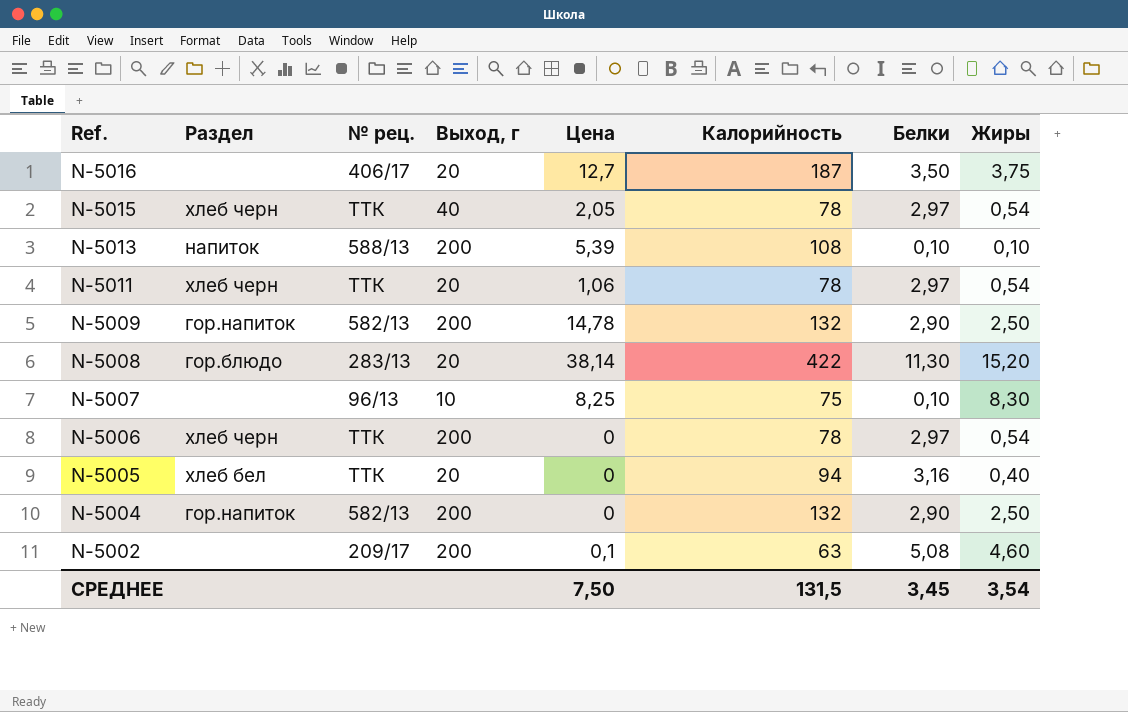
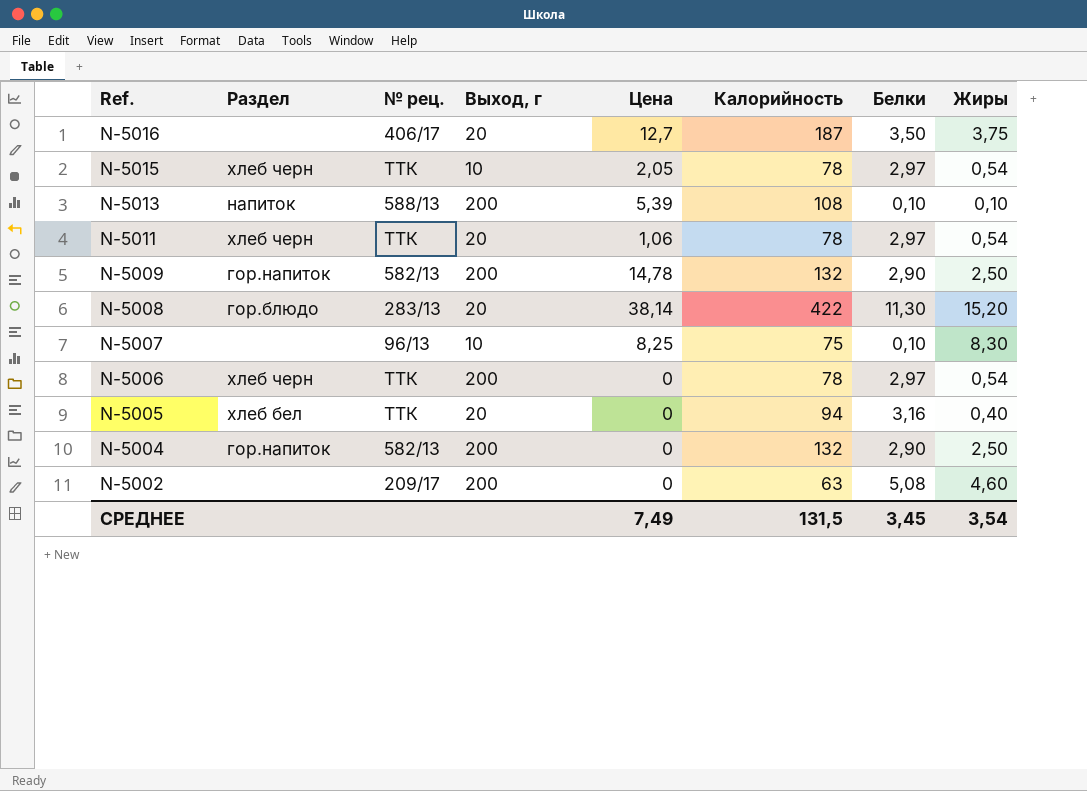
N-5015 | Выход, г: 40 -> 10
N-5002 | Цена: 0,1 -> 0
СРЕДНЕЕ | Цена: 7,50 -> 7,49

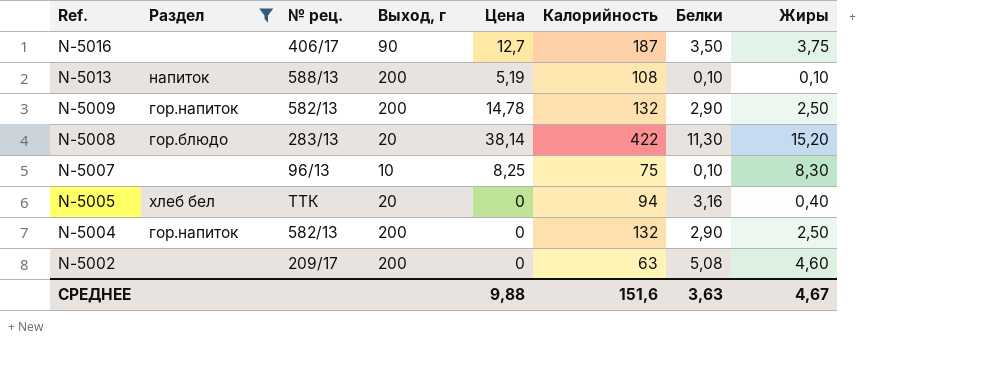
filter: none -> Раздел != хлеб черн
N-5016 | Выход, г: 20 -> 90
N-5013 | Цена: 5,39 -> 5,19
СРЕДНЕЕ | Цена: 7,49 -> 9,88
СРЕДНЕЕ | Калорийность: 131,5 -> 151,6
СРЕДНЕЕ | Белки: 3,45 -> 3,63
СРЕДНЕЕ | Жиры: 3,54 -> 4,67

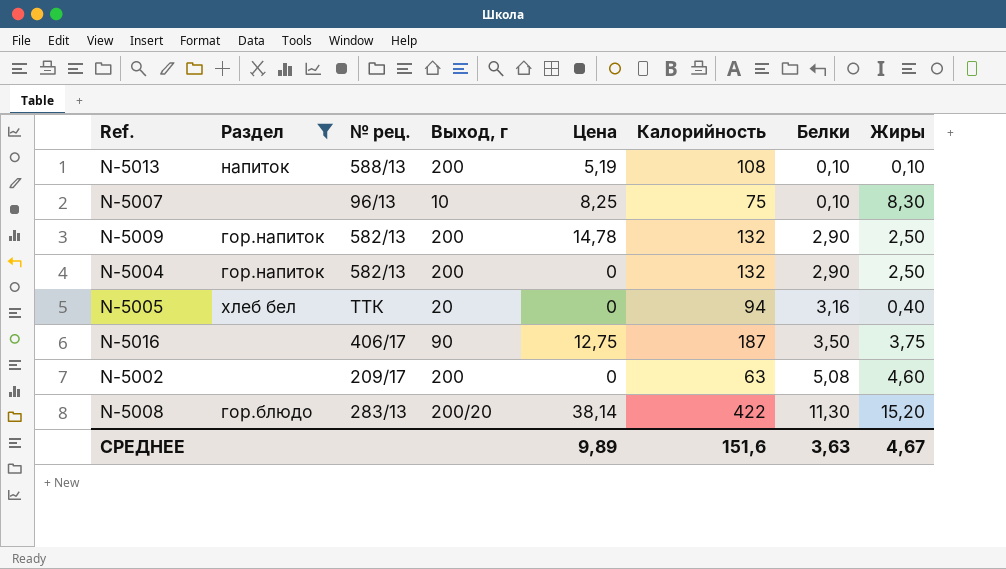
row order: Ref. descending -> Белки ascending
N-5016 | Цена: 12,7 -> 12,75
N-5008 | Выход, г: 20 -> 200/20
СРЕДНЕЕ | Цена: 9,88 -> 9,89

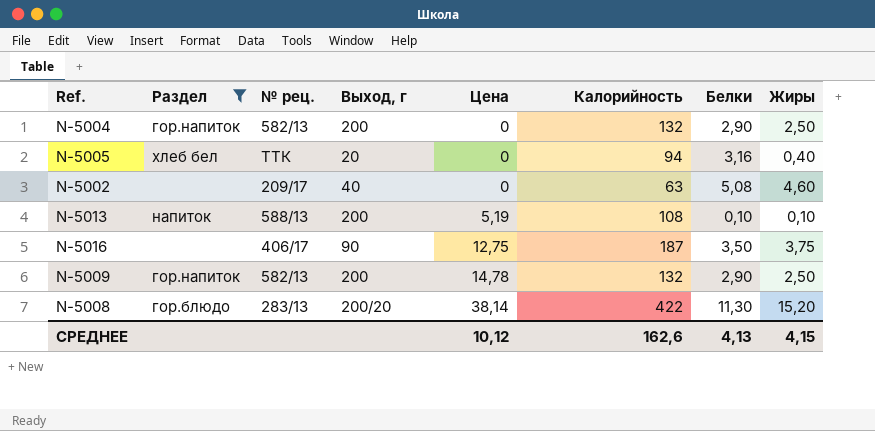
row order: Белки ascending -> Цена ascending
row N-5007: none | 96/13 | 10 | 8,25 | 75 | 0,10 | 8,30 -> none
N-5002 | Выход, г: 200 -> 40
СРЕДНЕЕ | Цена: 9,89 -> 10,12
СРЕДНЕЕ | Калорийность: 151,6 -> 162,6
СРЕДНЕЕ | Белки: 3,63 -> 4,13
СРЕДНЕЕ | Жиры: 4,67 -> 4,15

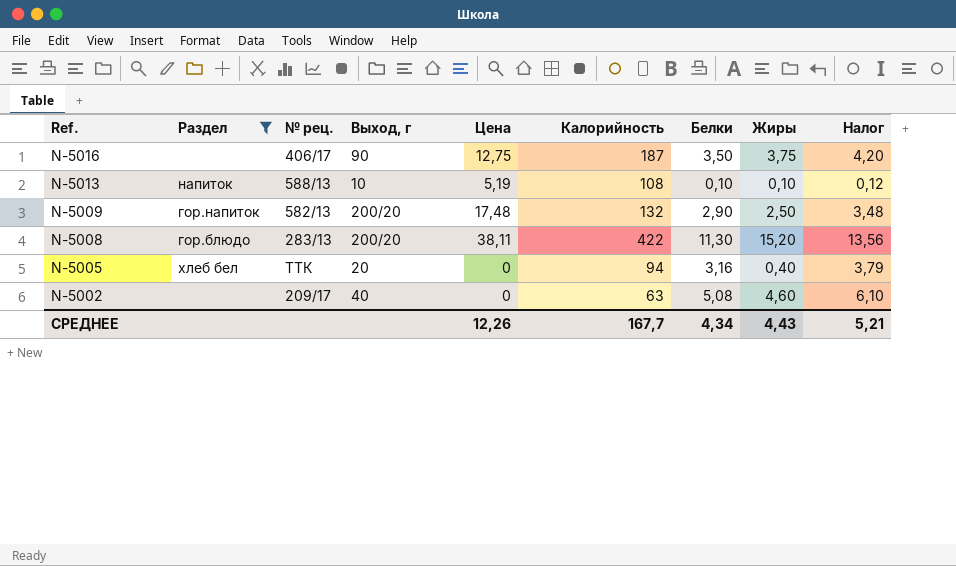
row order: Цена ascending -> Ref. descending
column Налог | formula: none -> [Белки] * 1,2
row N-5004: гор.напиток | 582/13 | 200 | 0 | 132 | 2,90 | 2,50 -> none
N-5013 | Выход, г: 200 -> 10
N-5009 | Выход, г: 200 -> 200/20
N-5009 | Цена: 14,78 -> 17,48
N-5008 | Цена: 38,14 -> 38,11
СРЕДНЕЕ | Цена: 10,12 -> 12,26
СРЕДНЕЕ | Калорийность: 162,6 -> 167,7
СРЕДНЕЕ | Белки: 4,13 -> 4,34
СРЕДНЕЕ | Жиры: 4,15 -> 4,43

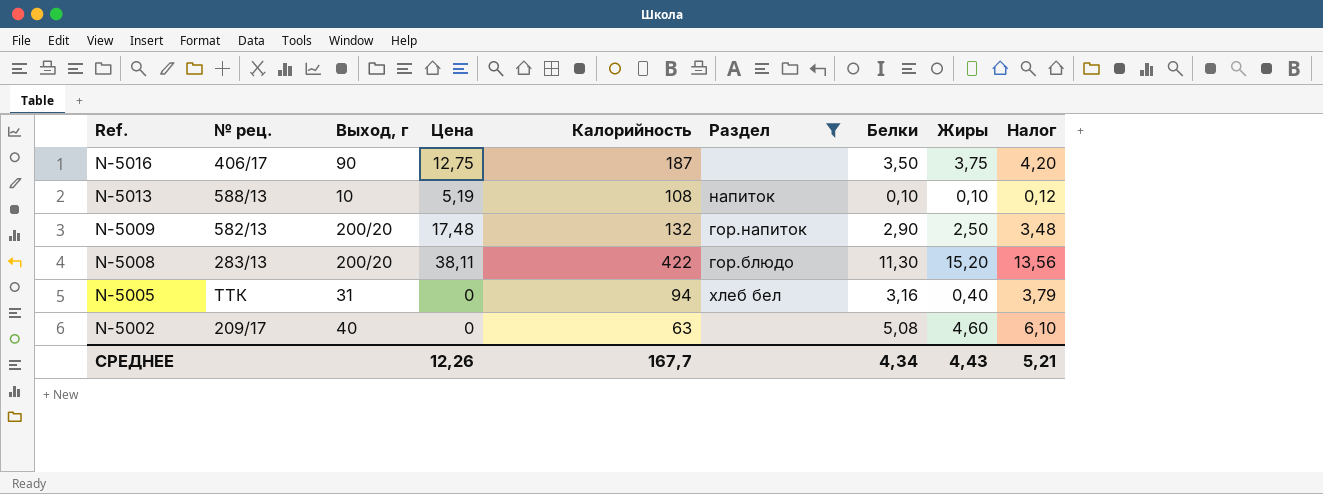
column Раздел | position: 2 -> 6
N-5005 | Выход, г: 20 -> 31

